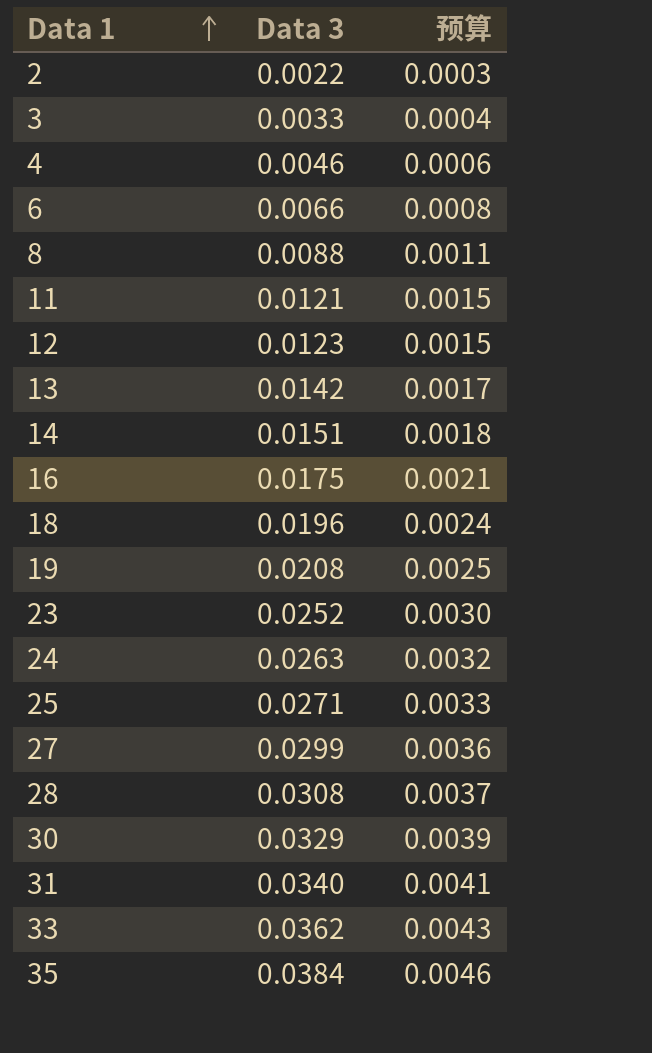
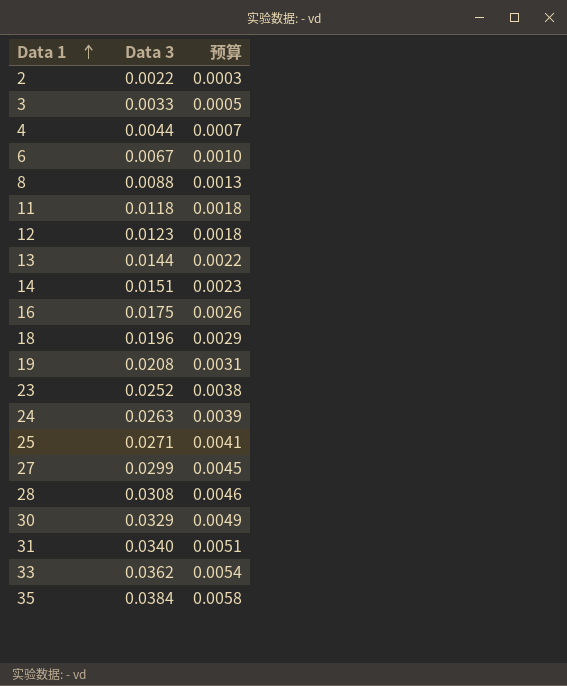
column 预算 | formula: [Data 3] * 0.12 -> [Data 3] * 0.15
4 | Data 3: 0.0046 -> 0.0044
6 | Data 3: 0.0066 -> 0.0067
11 | Data 3: 0.0121 -> 0.0118
13 | Data 3: 0.0142 -> 0.0144

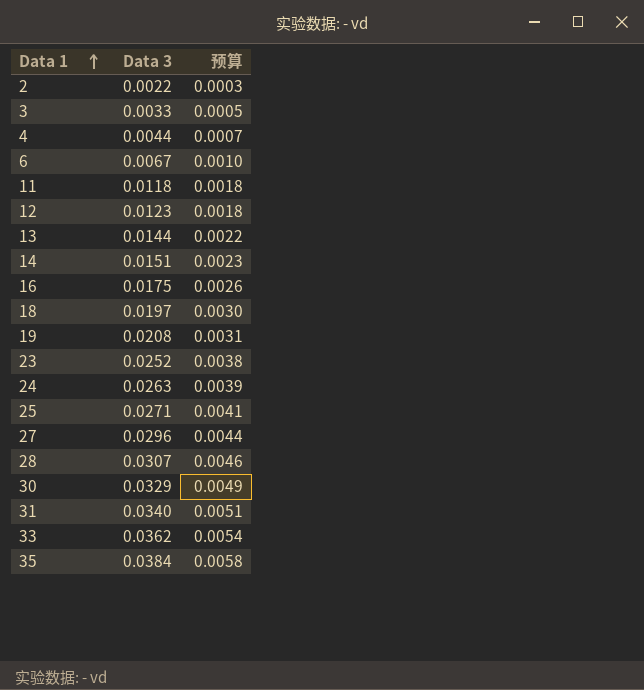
row 8: 0.0088 | 0.0013 -> none
18 | Data 3: 0.0196 -> 0.0197
18 | 预算: 0.0029 -> 0.0030
27 | Data 3: 0.0299 -> 0.0296
27 | 预算: 0.0045 -> 0.0044
28 | Data 3: 0.0308 -> 0.0307

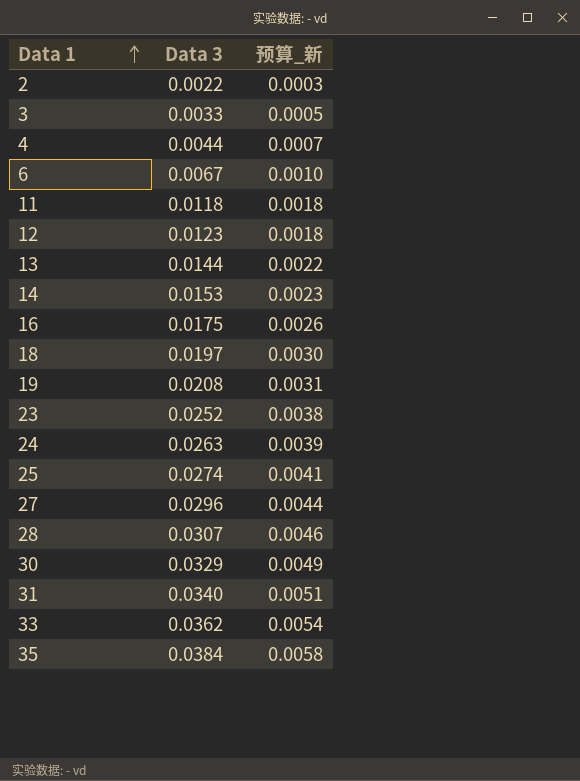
column name: 预算 -> 预算_新
14 | Data 3: 0.0151 -> 0.0153
25 | Data 3: 0.0271 -> 0.0274

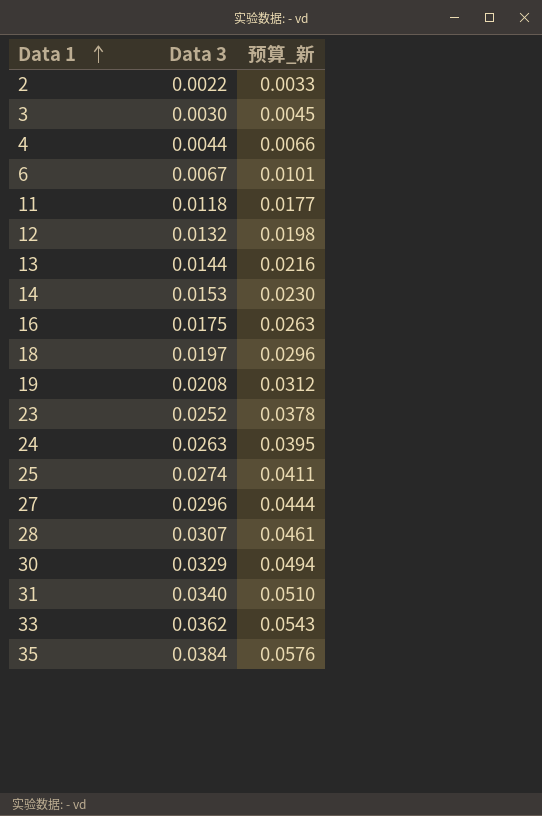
column 预算_新 | formula: [Data 3] * 0.15 -> [Data 3] * 1.5
3 | Data 3: 0.0033 -> 0.0030
12 | Data 3: 0.0123 -> 0.0132

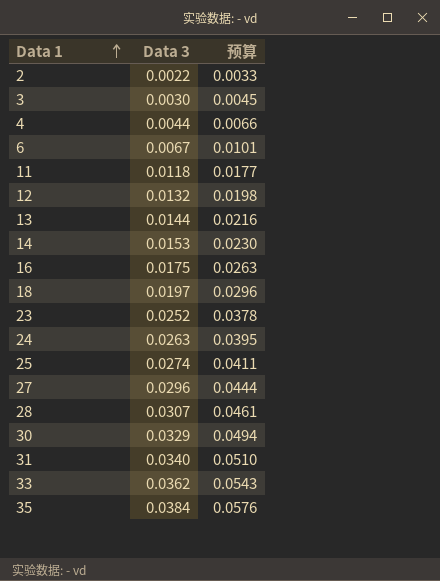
column name: 预算_新 -> 预算
row 19: 0.0208 | 0.0312 -> none

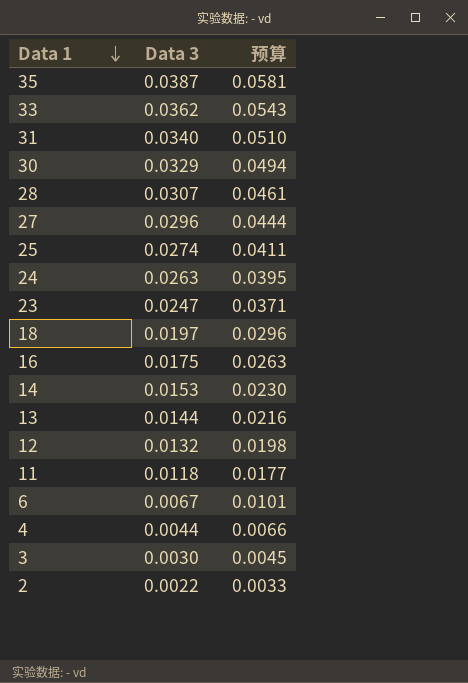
row order: Data 1 ascending -> Data 1 descending
35 | Data 3: 0.0384 -> 0.0387
35 | 预算: 0.0576 -> 0.0581
23 | Data 3: 0.0252 -> 0.0247
23 | 预算: 0.0378 -> 0.0371

